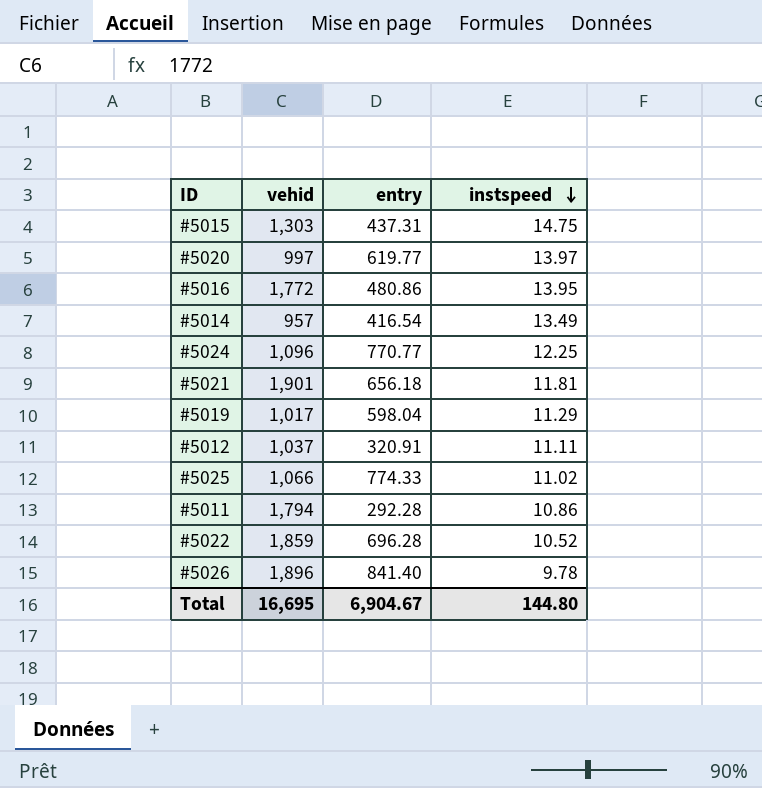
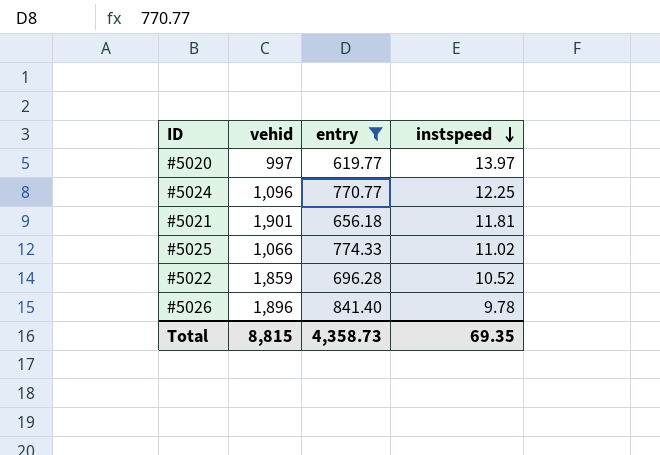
filter: none -> entry >= 619.77
Total | vehid: 16,695 -> 8,815
Total | entry: 6,904.67 -> 4,358.73
Total | instspeed: 144.80 -> 69.35

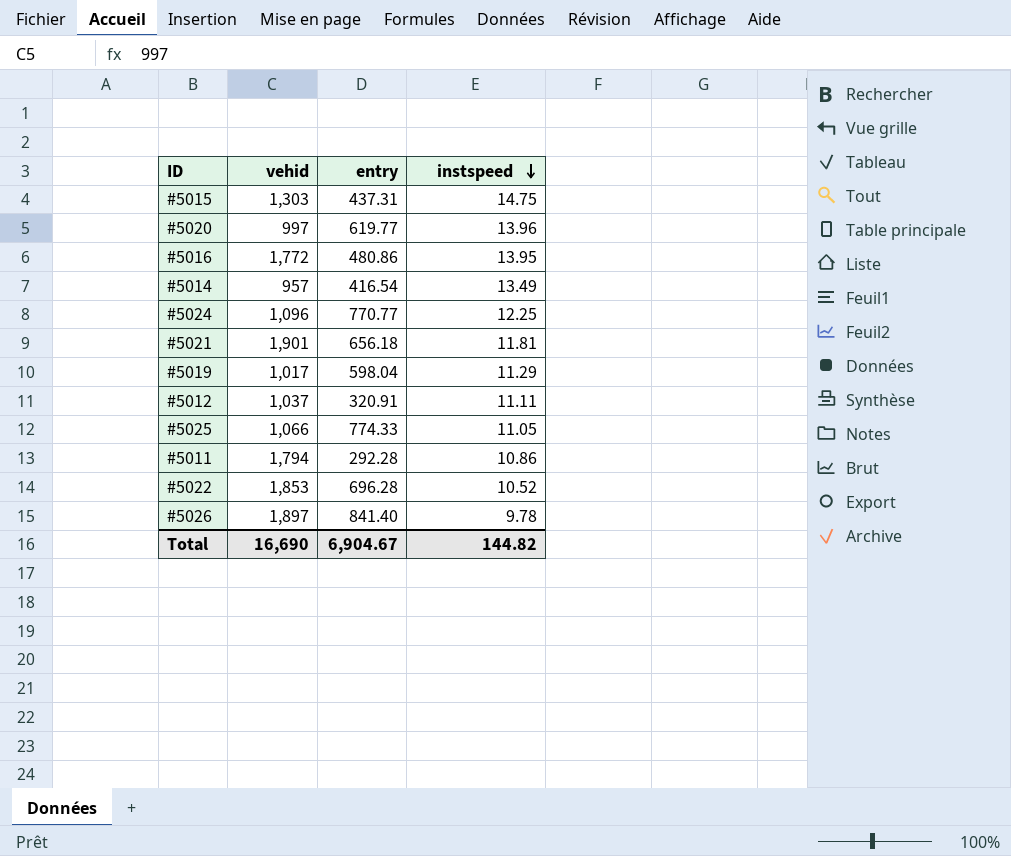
filter: entry >= 619.77 -> none
#5020 | instspeed: 13.97 -> 13.96
#5025 | instspeed: 11.02 -> 11.05
#5022 | vehid: 1,859 -> 1,853
#5026 | vehid: 1,896 -> 1,897
Total | vehid: 8,815 -> 16,690
Total | entry: 4,358.73 -> 6,904.67
Total | instspeed: 69.35 -> 144.82

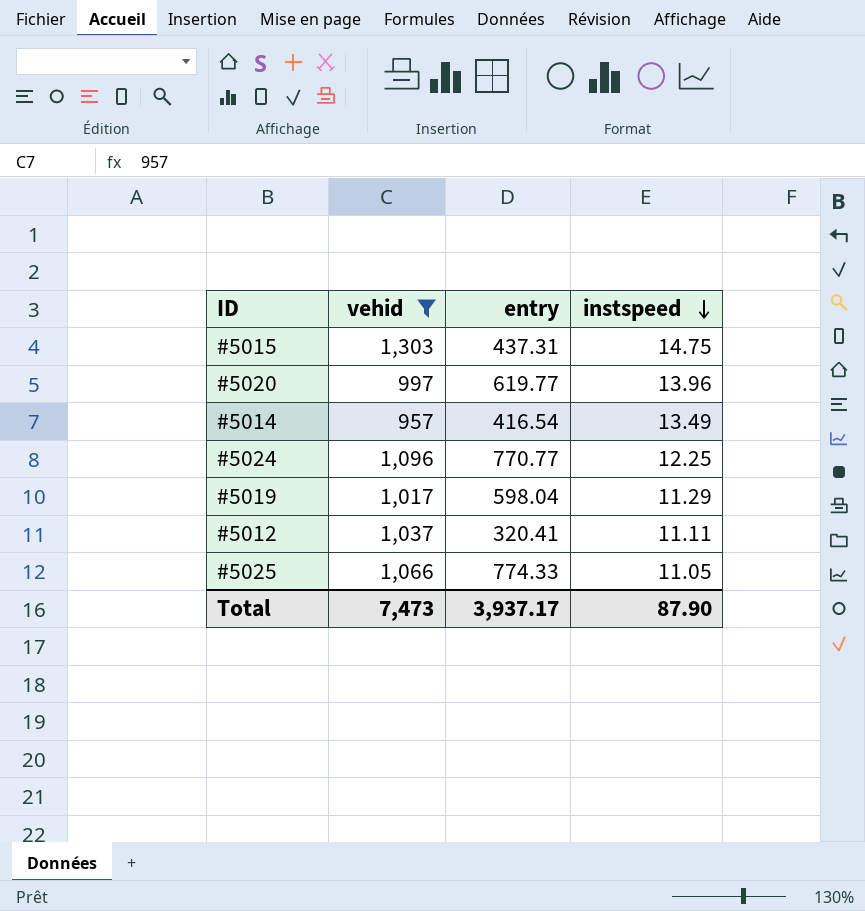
filter: none -> vehid <= 1,303
#5012 | entry: 320.91 -> 320.41
Total | vehid: 16,690 -> 7,473
Total | entry: 6,904.67 -> 3,937.17
Total | instspeed: 144.82 -> 87.90

